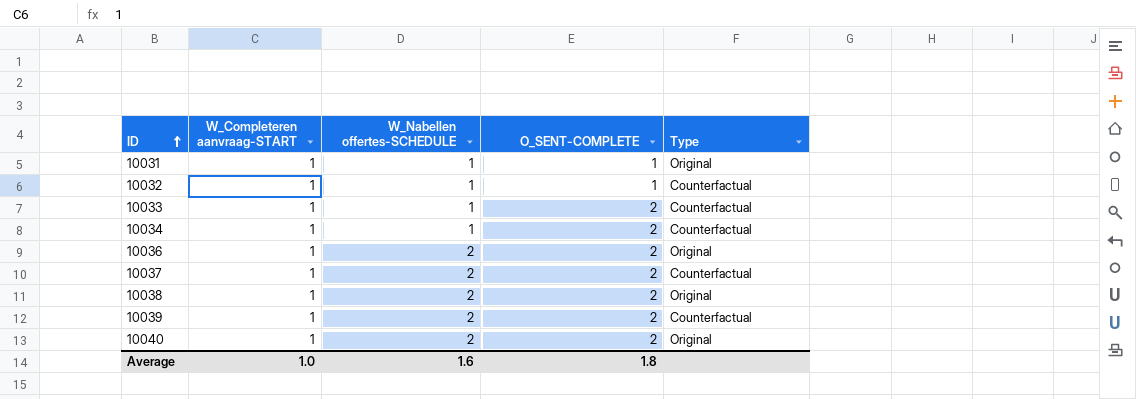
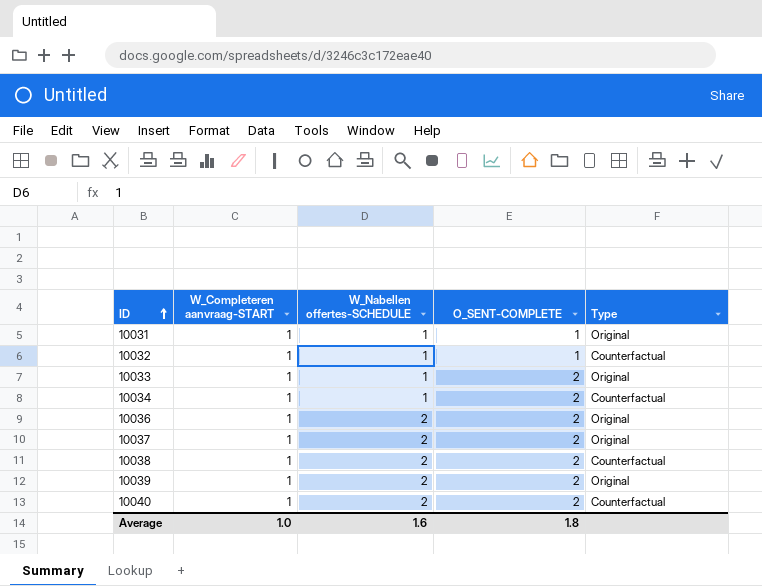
10033 | Type: Counterfactual -> Original
10037 | Type: Counterfactual -> Original
10038 | Type: Original -> Counterfactual
10039 | Type: Counterfactual -> Original
10040 | Type: Original -> Counterfactual

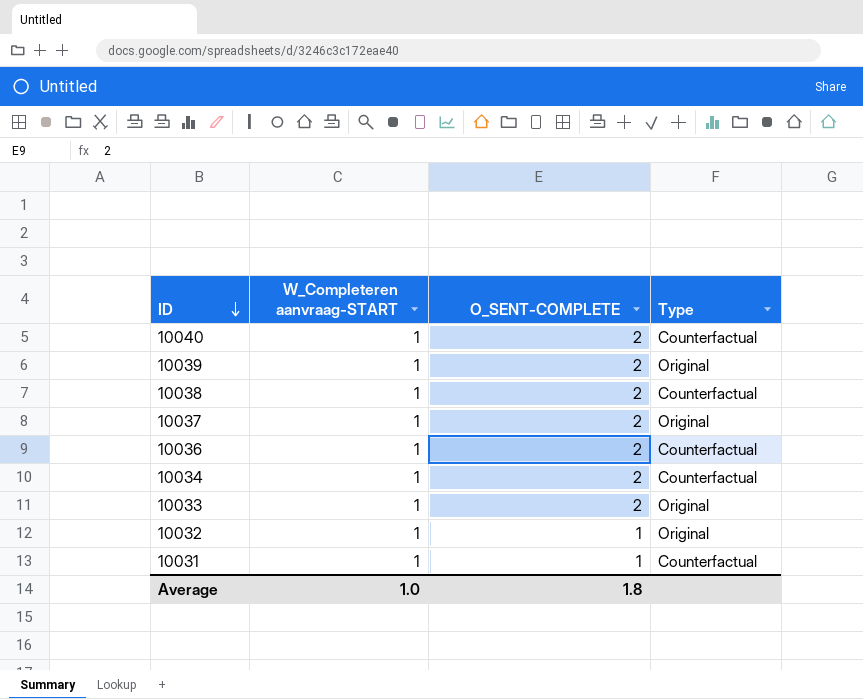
row order: ID ascending -> ID descending
column W_Nabellen offertes-SCHEDULE | position: 3 -> none
10036 | Type: Original -> Counterfactual
10032 | Type: Counterfactual -> Original
10031 | Type: Original -> Counterfactual

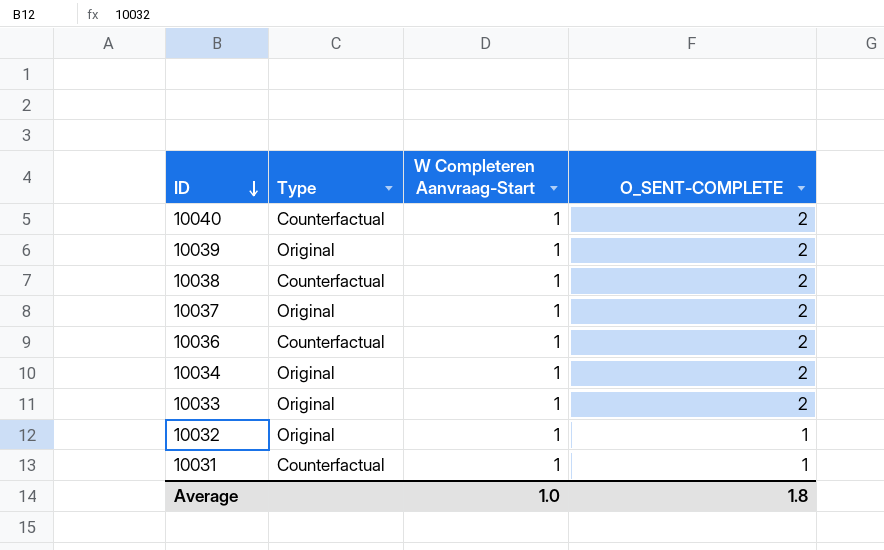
column Type | position: 4 -> 2
column name: W_Completeren aanvraag-START -> W Completeren Aanvraag-Start
10034 | Type: Counterfactual -> Original

